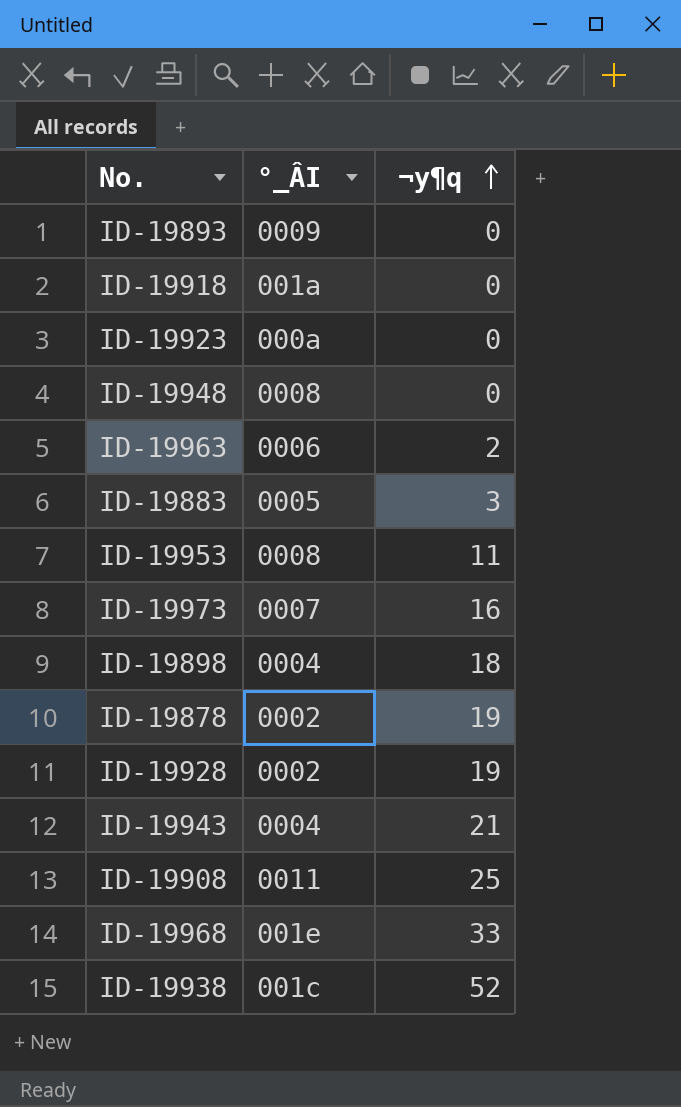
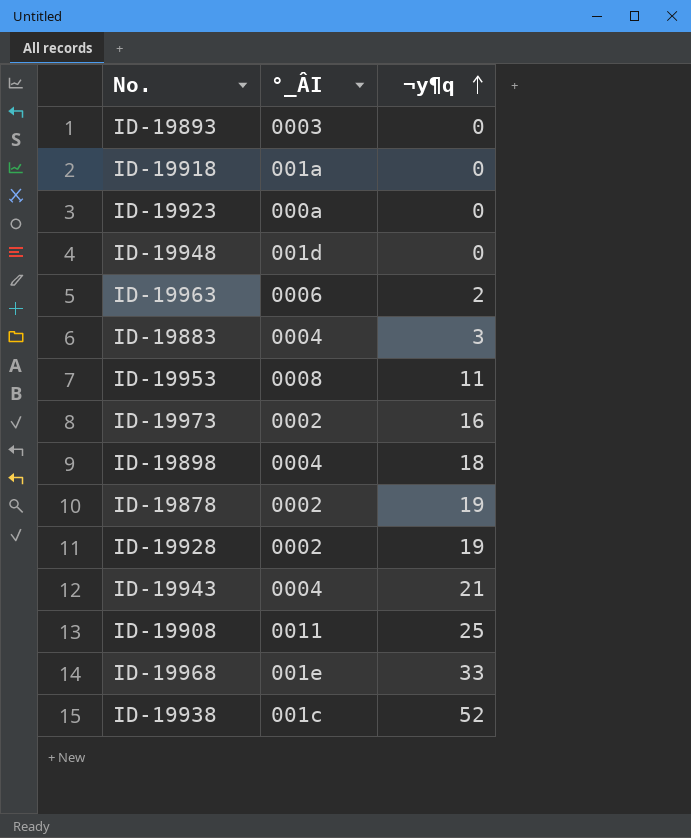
ID-19893 | °_ÂI: 0009 -> 0003
ID-19948 | °_ÂI: 0008 -> 001d
ID-19883 | °_ÂI: 0005 -> 0004
ID-19973 | °_ÂI: 0007 -> 0002

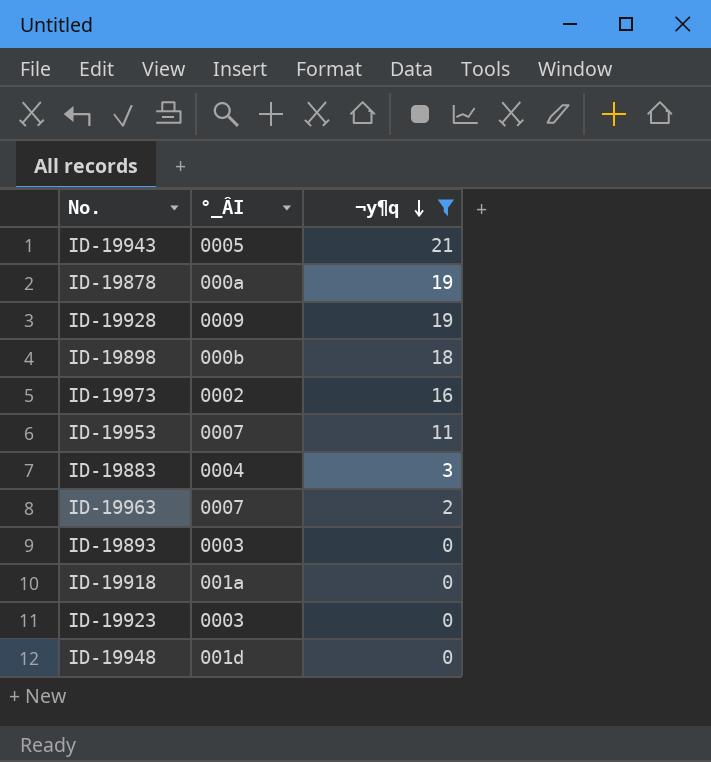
filter: none -> ¬y¶q <= 21
row order: ¬y¶q ascending -> ¬y¶q descending
ID-19943 | °_ÂI: 0004 -> 0005
ID-19878 | °_ÂI: 0002 -> 000a
ID-19928 | °_ÂI: 0002 -> 0009
ID-19898 | °_ÂI: 0004 -> 000b
ID-19953 | °_ÂI: 0008 -> 0007
ID-19963 | °_ÂI: 0006 -> 0007
ID-19923 | °_ÂI: 000a -> 0003

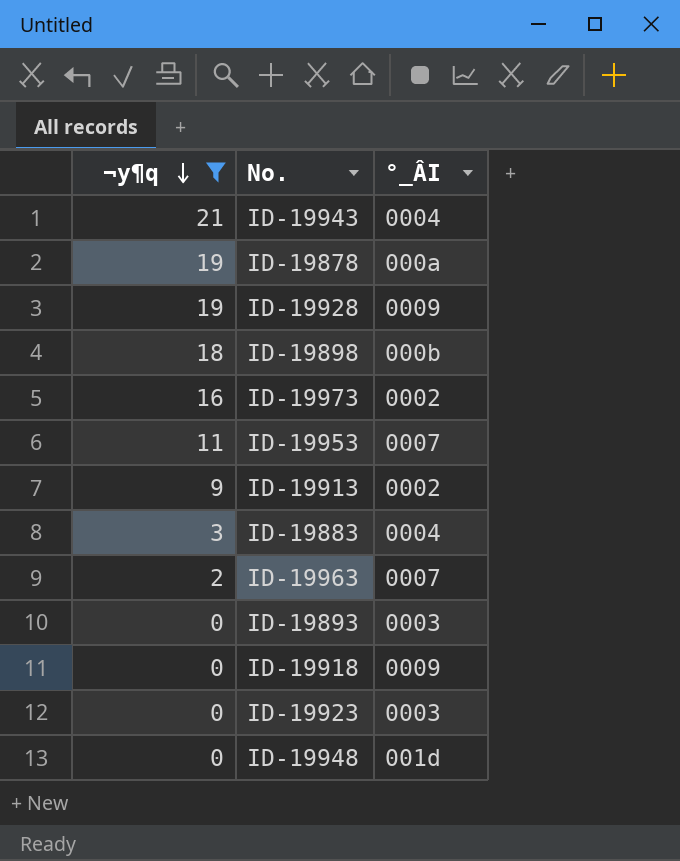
column ¬y¶q | position: 3 -> 1
ID-19943 | °_ÂI: 0005 -> 0004
row ID-19913: none -> 9 | 0002
ID-19918 | °_ÂI: 001a -> 0009

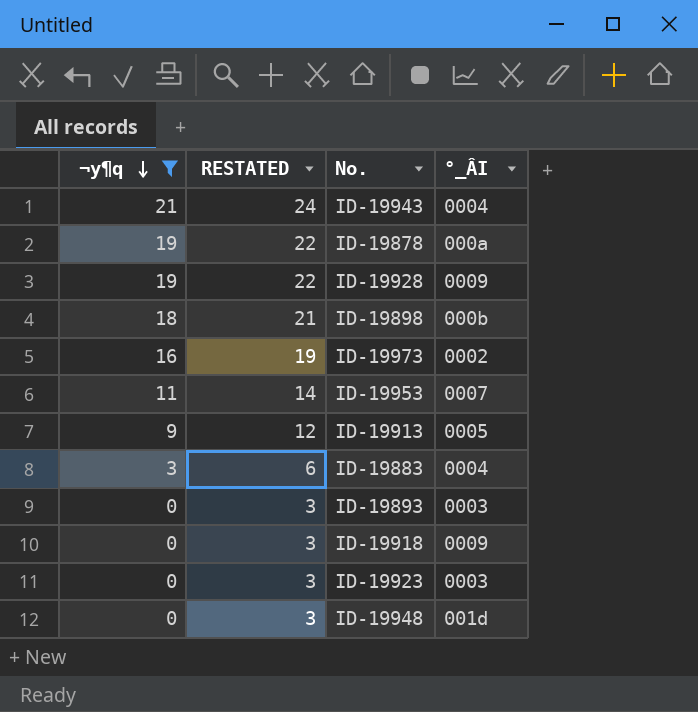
column RESTATED | formula: none -> [¬y¶q] + 3
row ID-19963: 2 | 0007 -> none
ID-19913 | °_ÂI: 0002 -> 0005

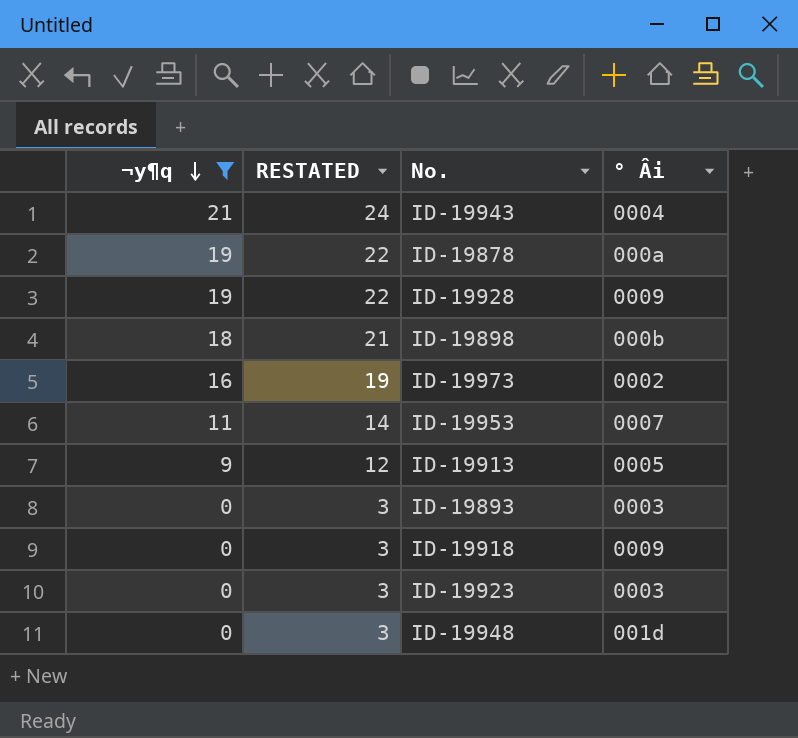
column name: °_ÂI -> ° Âi
row ID-19883: 3 | 6 | 0004 -> none

